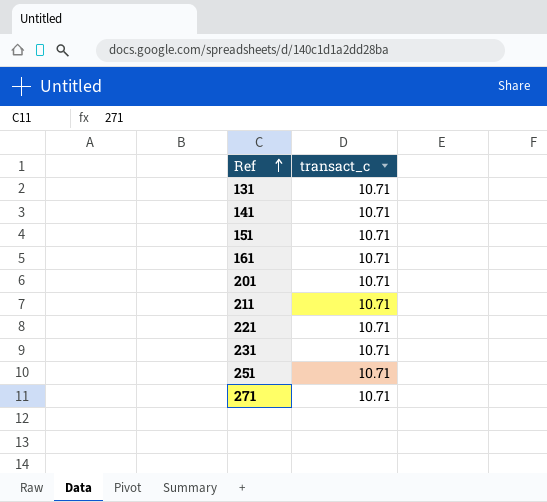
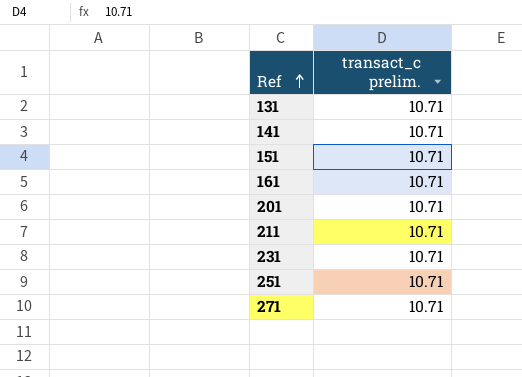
column name: transact_c -> transact_c prelim.
row 221: 10.71 -> none

